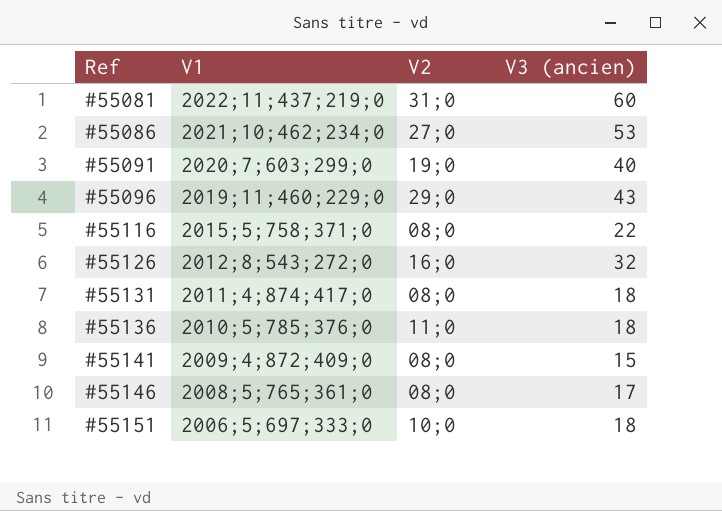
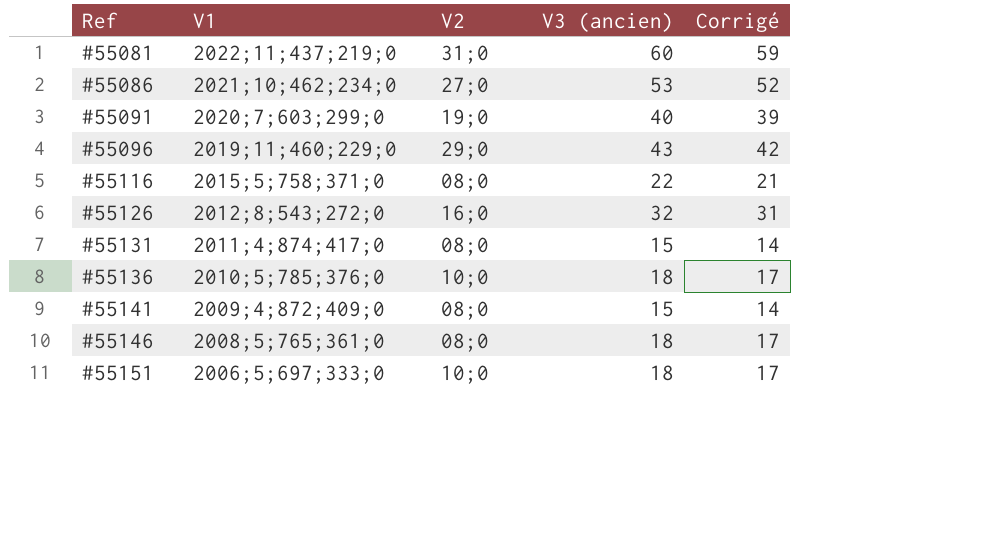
column Corrigé | formula: none -> [V3 (ancien)] - 1
#55131 | V3 (ancien): 18 -> 15
#55136 | V2: 11;0 -> 10;0
#55146 | V3 (ancien): 17 -> 18

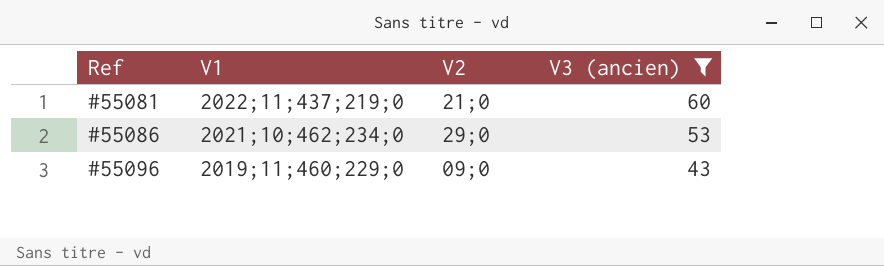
filter: none -> V3 (ancien) >= 43
column Corrigé | formula: [V3 (ancien)] - 1 -> none
#55081 | V2: 31;0 -> 21;0
#55086 | V2: 27;0 -> 29;0
#55096 | V2: 29;0 -> 09;0

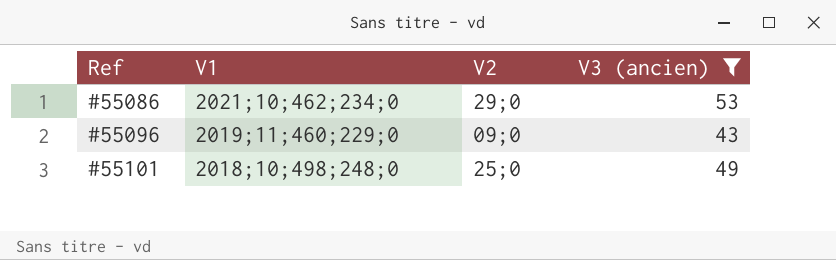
row #55081: 2022;11;437;219;0 | 21;0 | 60 -> none
row #55101: none -> 2018;10;498;248;0 | 25;0 | 49

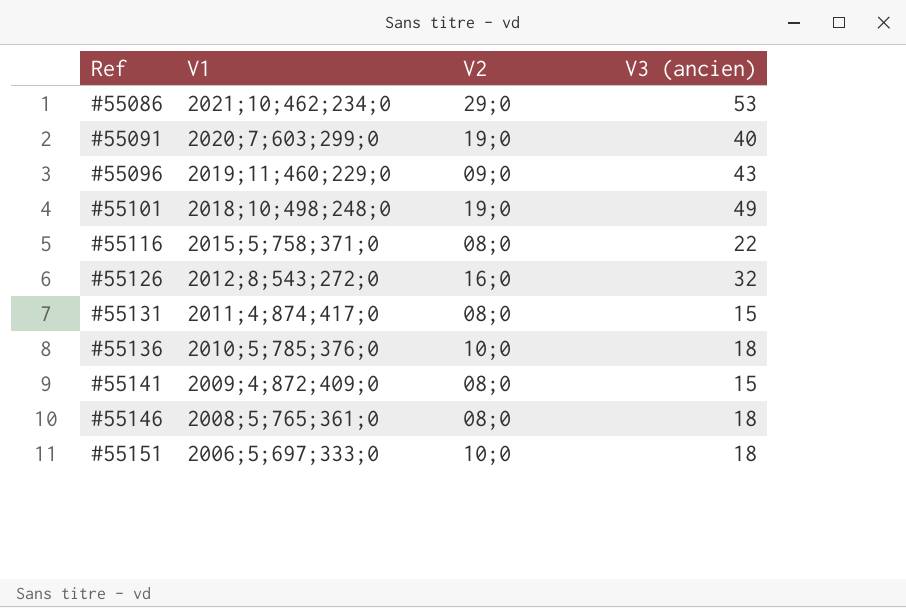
filter: V3 (ancien) >= 43 -> none
#55101 | V2: 25;0 -> 19;0

